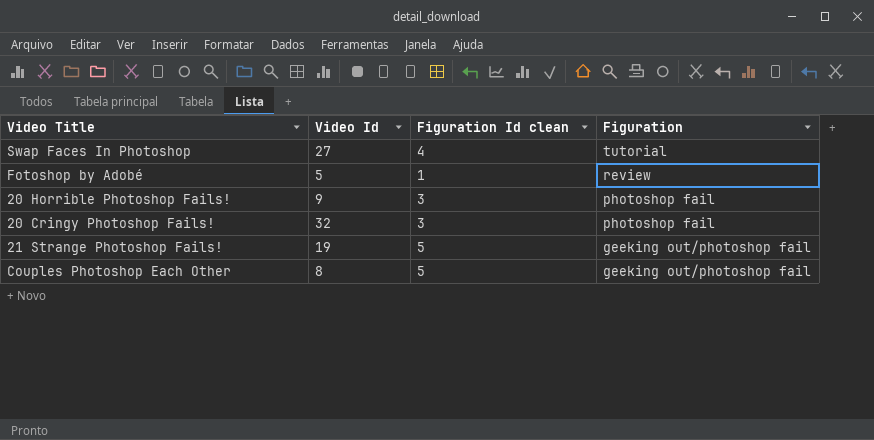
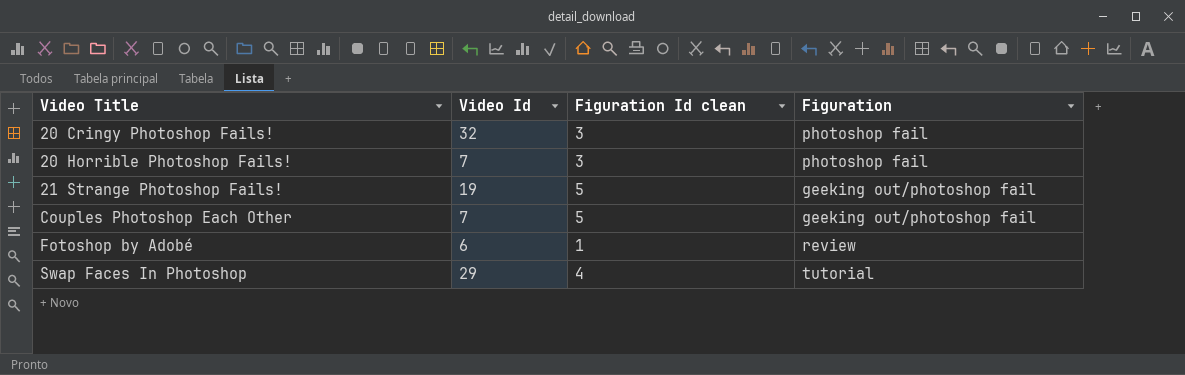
row order: Figuration descending -> Video Title ascending
20 Horrible Photoshop Fails! | Video Id: 9 -> 7
Couples Photoshop Each Other | Video Id: 8 -> 7
Fotoshop by Adobé | Video Id: 5 -> 6
Swap Faces In Photoshop | Video Id: 27 -> 29

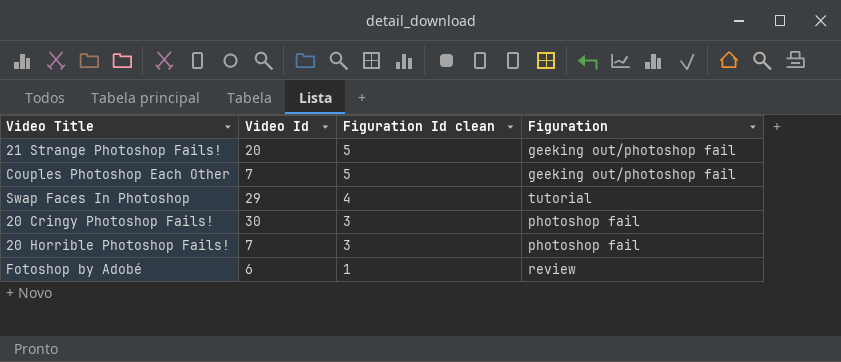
row order: Video Title ascending -> Figuration Id clean descending
21 Strange Photoshop Fails! | Video Id: 19 -> 20
20 Cringy Photoshop Fails! | Video Id: 32 -> 30

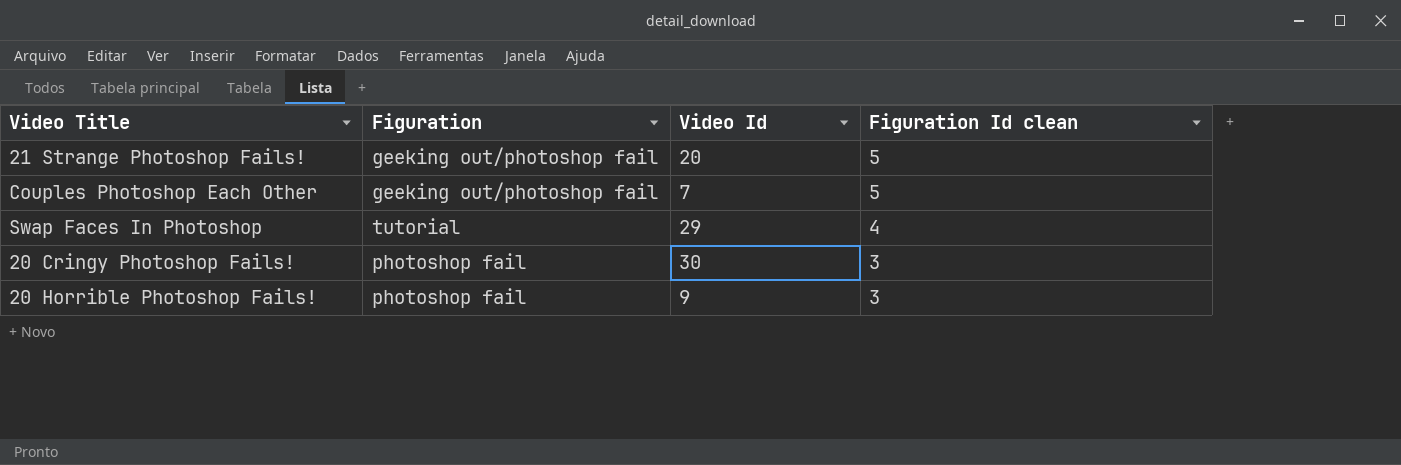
column Figuration | position: 4 -> 2
row Fotoshop by Adobé: 6 | 1 | review -> none
20 Horrible Photoshop Fails! | Video Id: 7 -> 9

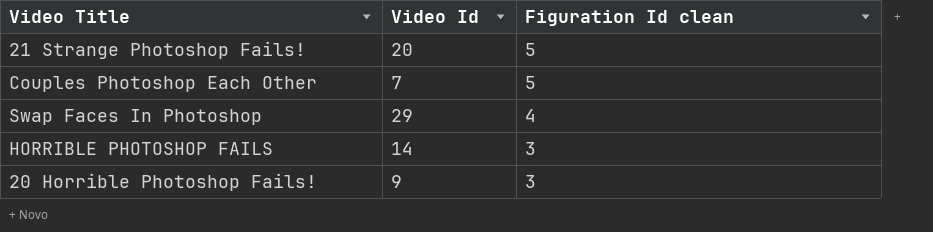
column Figuration | position: 2 -> none
row 20 Cringy Photoshop Fails!: photoshop fail | 30 | 3 -> none
row HORRIBLE PHOTOSHOP FAILS: none -> 14 | 3

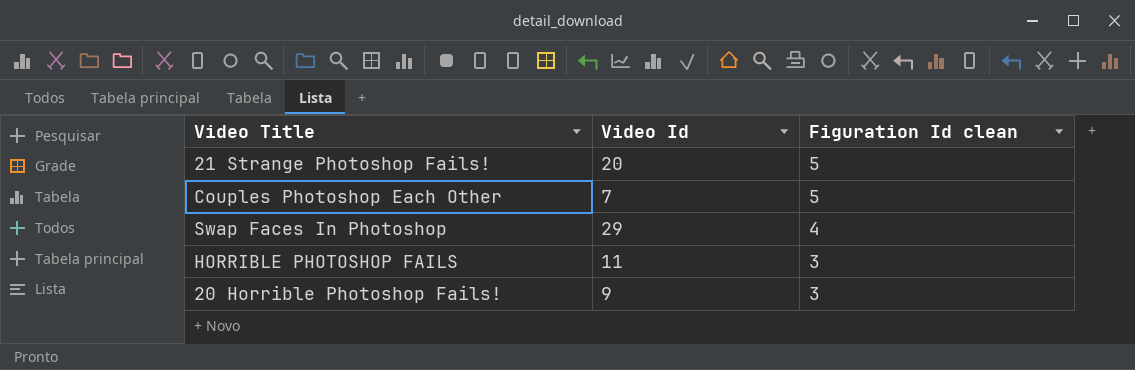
HORRIBLE PHOTOSHOP FAILS | Video Id: 14 -> 11

